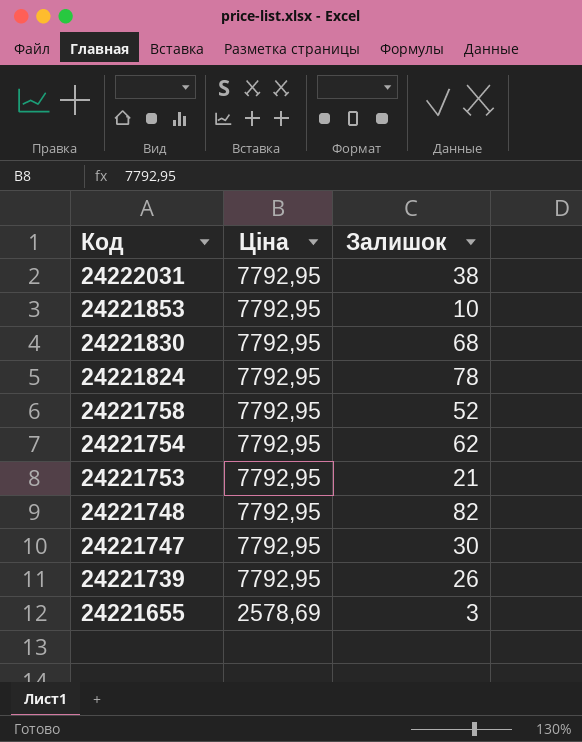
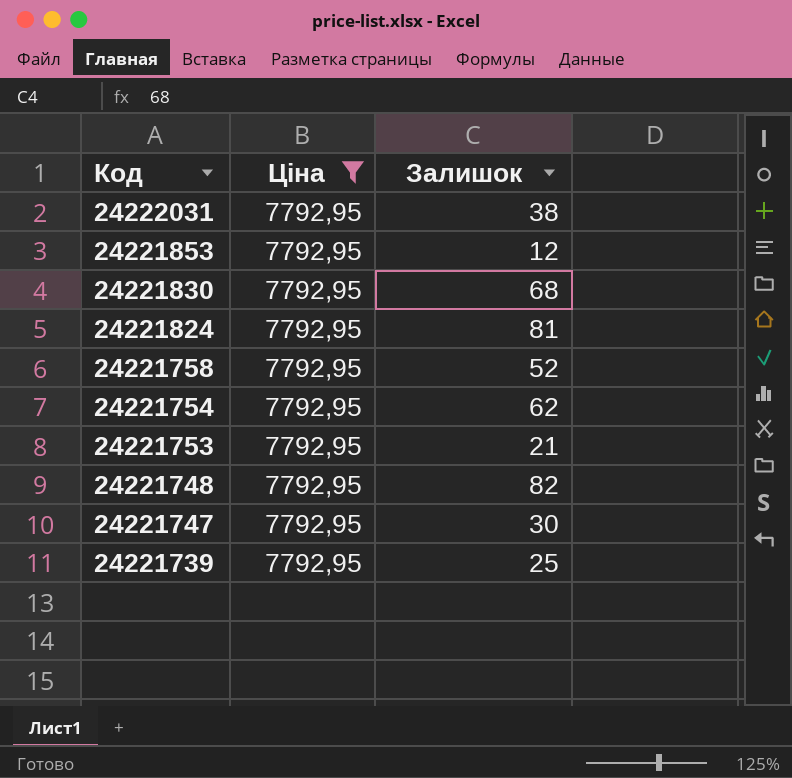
filter: none -> Ціна = 7792,95
24221853 | Залишок: 10 -> 12
24221824 | Залишок: 78 -> 81
24221739 | Залишок: 26 -> 25

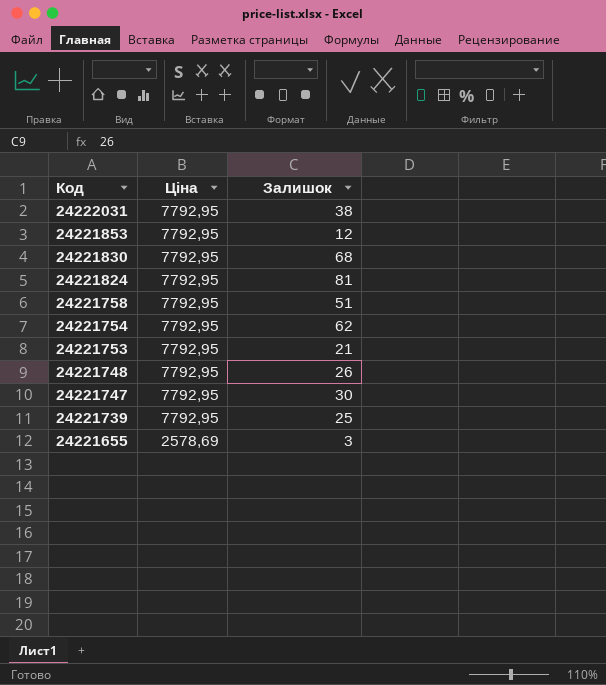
filter: Ціна = 7792,95 -> none
24221758 | Залишок: 52 -> 51
24221748 | Залишок: 82 -> 26

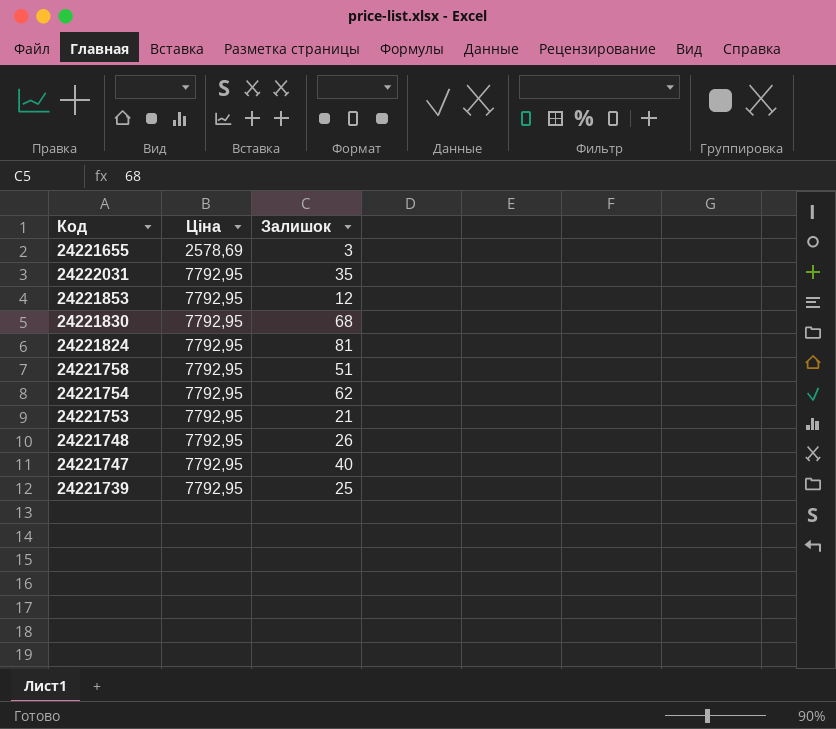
row order: Код descending -> Ціна ascending
24222031 | Залишок: 38 -> 35
24221747 | Залишок: 30 -> 40

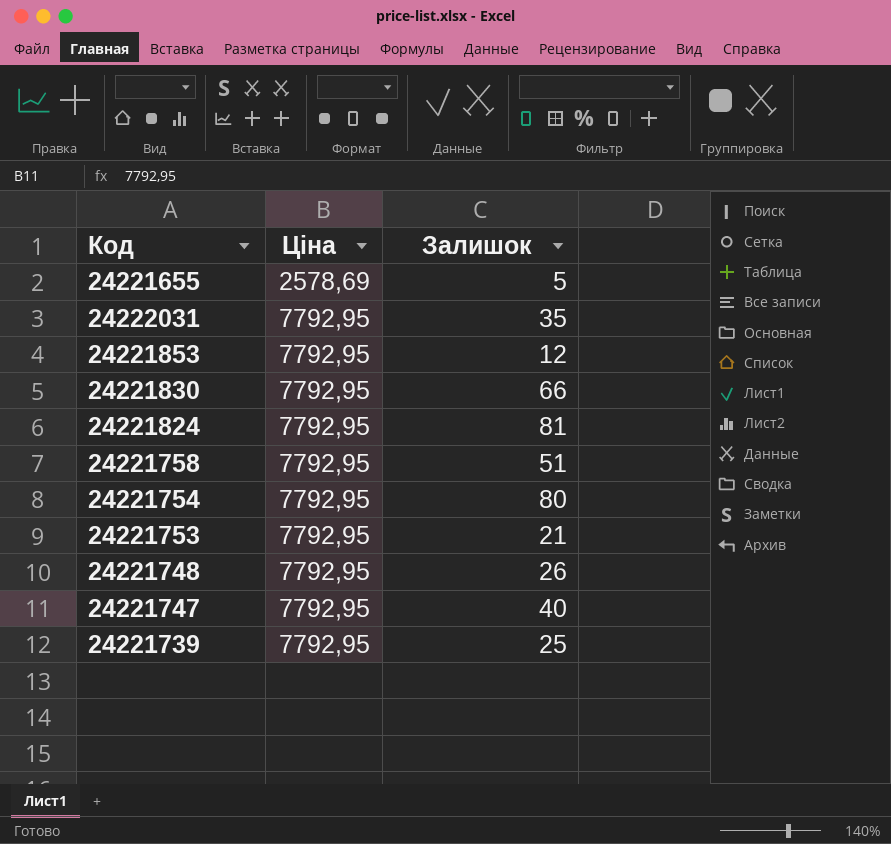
24221655 | Залишок: 3 -> 5
24221830 | Залишок: 68 -> 66
24221754 | Залишок: 62 -> 80

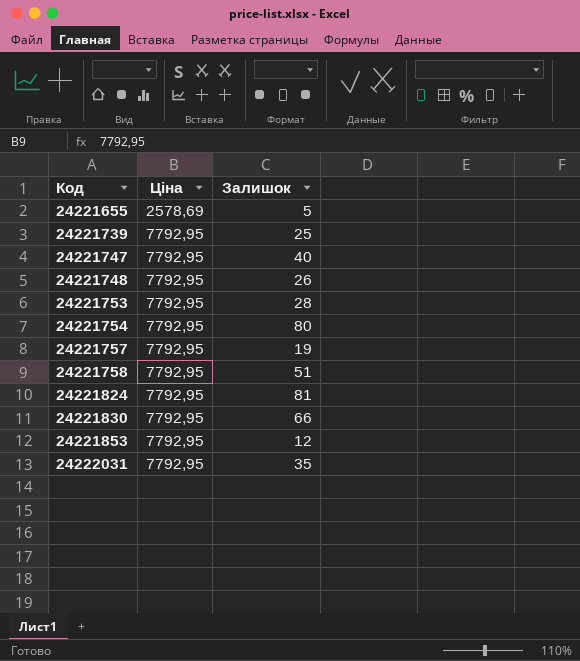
row order: Ціна ascending -> Код ascending
24221753 | Залишок: 21 -> 28
row 24221757: none -> 7792,95 | 19

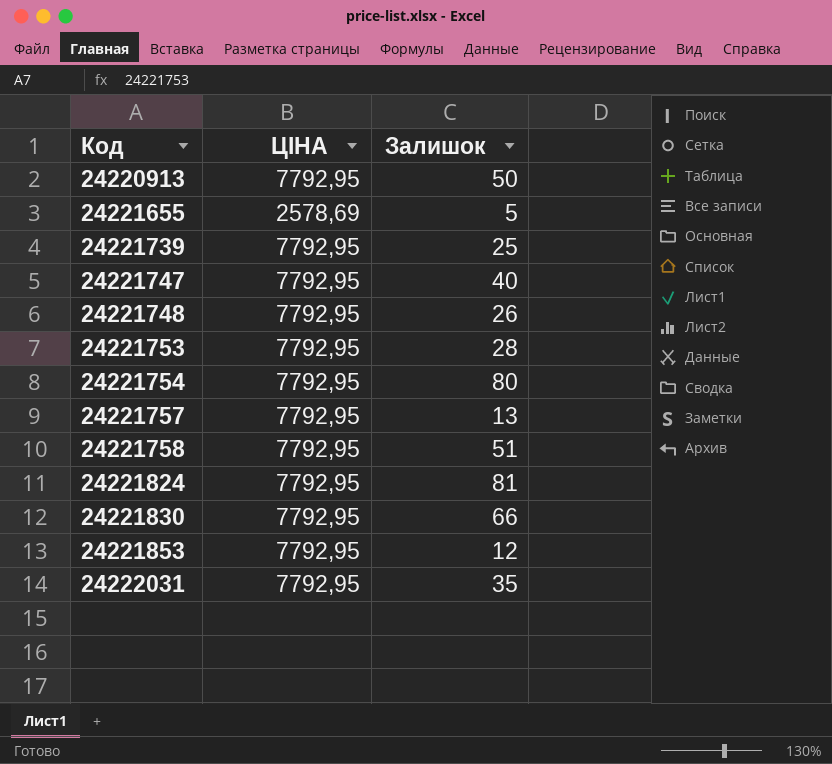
column name: Ціна -> ЦІНА
row 24220913: none -> 7792,95 | 50
24221757 | Залишок: 19 -> 13

